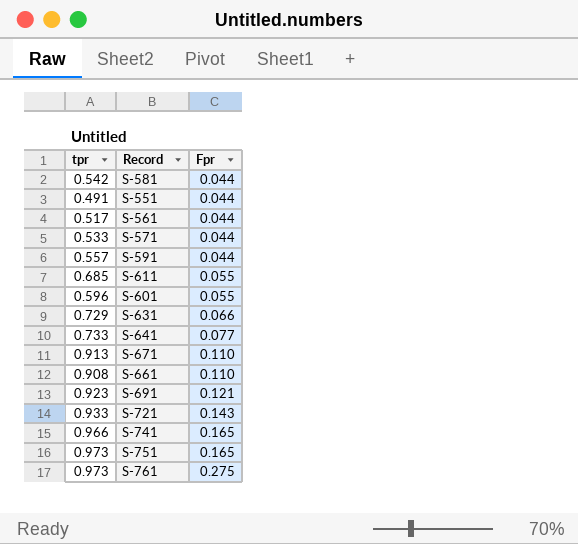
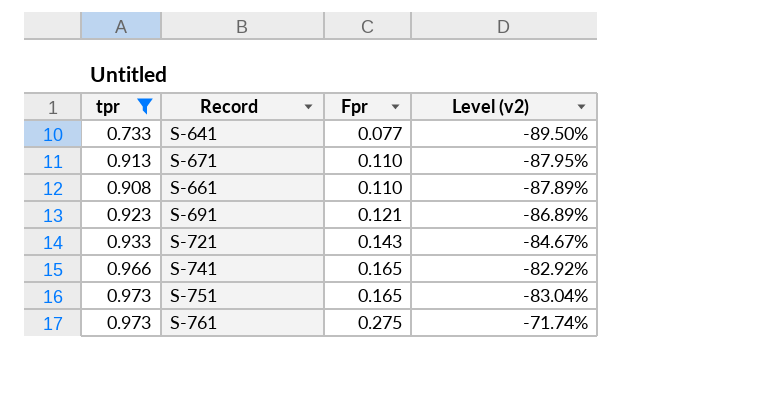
filter: none -> tpr >= 0.733
column Level (v2) | formula: none -> ([Fpr] - [tpr]) / [tpr]

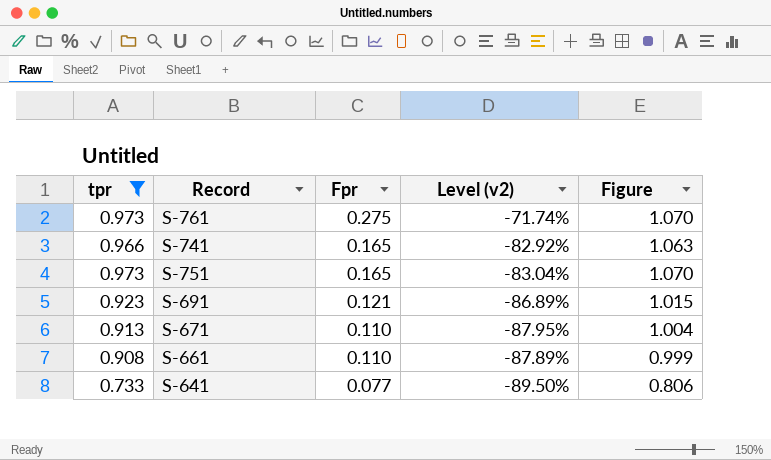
row order: Fpr ascending -> Fpr descending
column Figure | formula: none -> [tpr] * 1.1
row S-721: 0.933 | 0.143 | -84.67% -> none

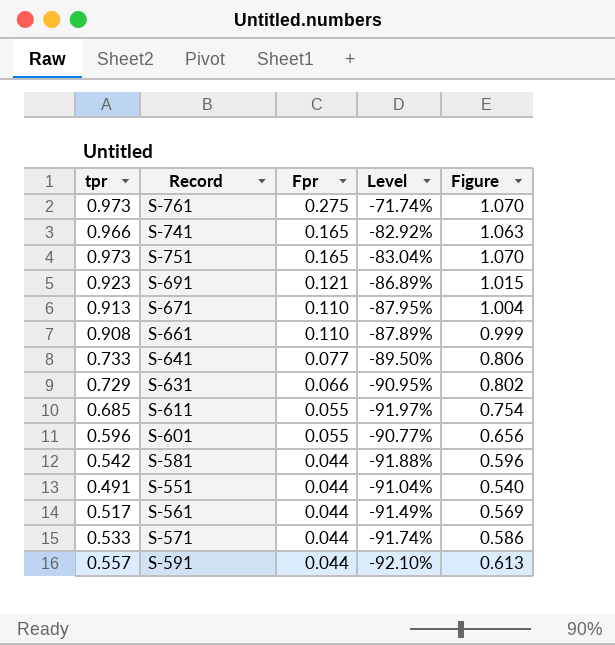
filter: tpr >= 0.733 -> none
column name: Level (v2) -> Level

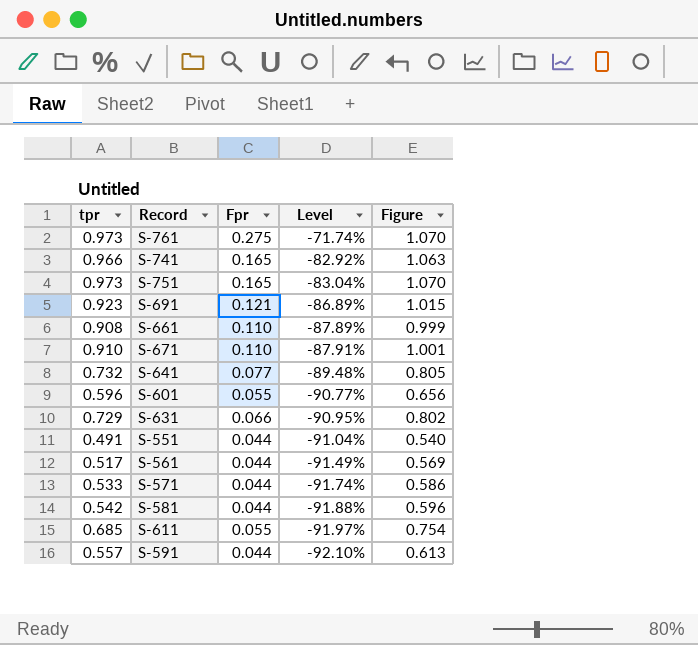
row order: Fpr descending -> Level descending
S-671 | tpr: 0.913 -> 0.910
S-671 | Level: -87.95% -> -87.91%
S-671 | Figure: 1.004 -> 1.001
S-641 | tpr: 0.733 -> 0.732
S-641 | Level: -89.50% -> -89.48%
S-641 | Figure: 0.806 -> 0.805

